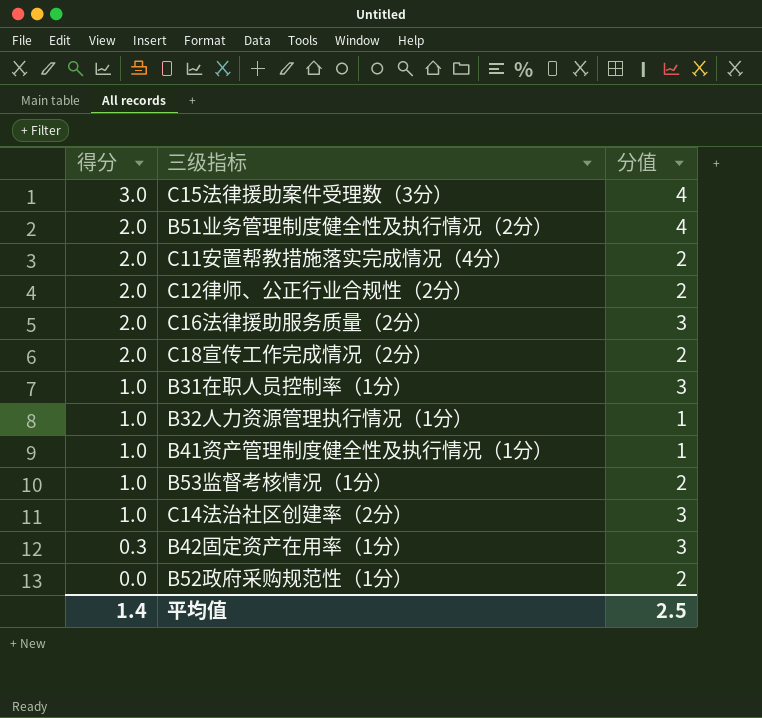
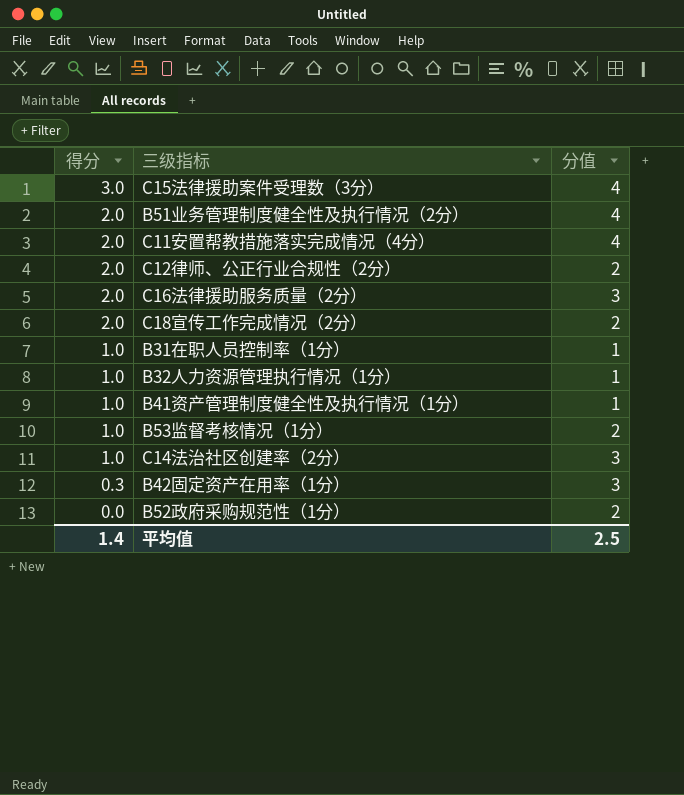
C11安置帮教措施落实完成情况（4分） | 分值: 2 -> 4
B31在职人员控制率（1分） | 分值: 3 -> 1

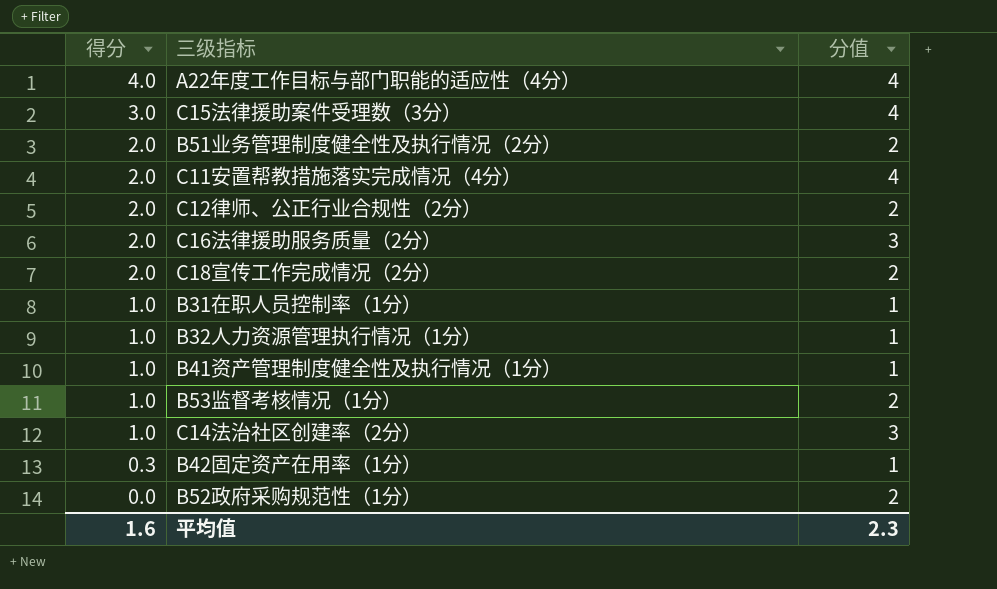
row A22年度工作目标与部门职能的适应性（4分）: none -> 4.0 | 4
B51业务管理制度健全性及执行情况（2分） | 分值: 4 -> 2
B42固定资产在用率（1分） | 分值: 3 -> 1
平均值 | 得分: 1.4 -> 1.6
平均值 | 分值: 2.5 -> 2.3

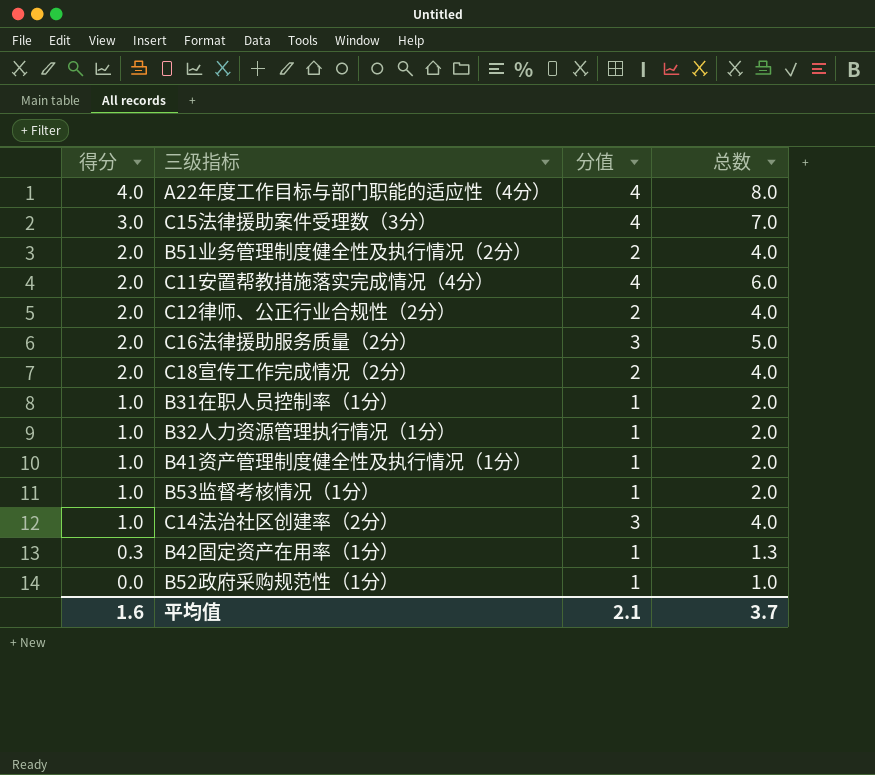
column 总数 | formula: none -> [得分] + [分值]
B53监督考核情况（1分） | 分值: 2 -> 1
B52政府采购规范性（1分） | 分值: 2 -> 1
平均值 | 分值: 2.3 -> 2.1

